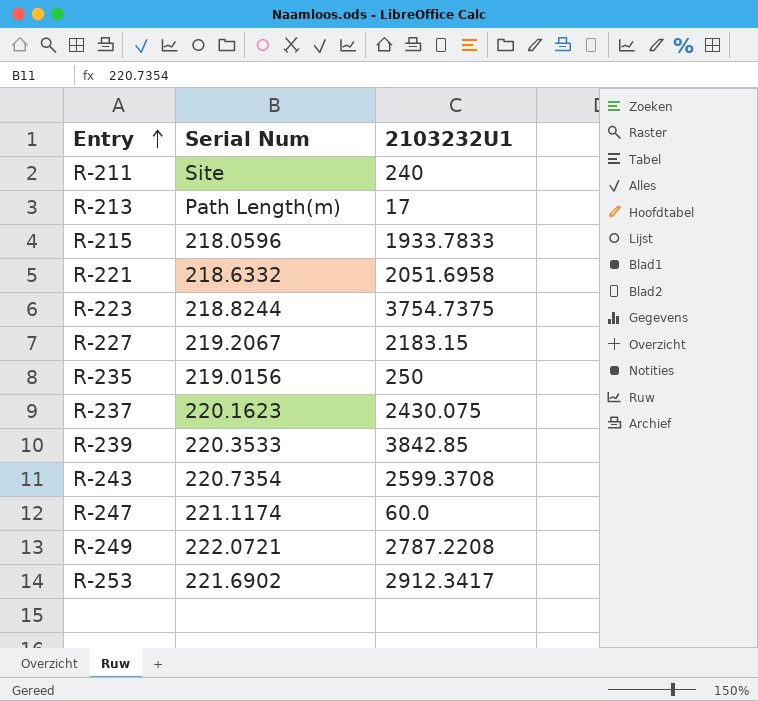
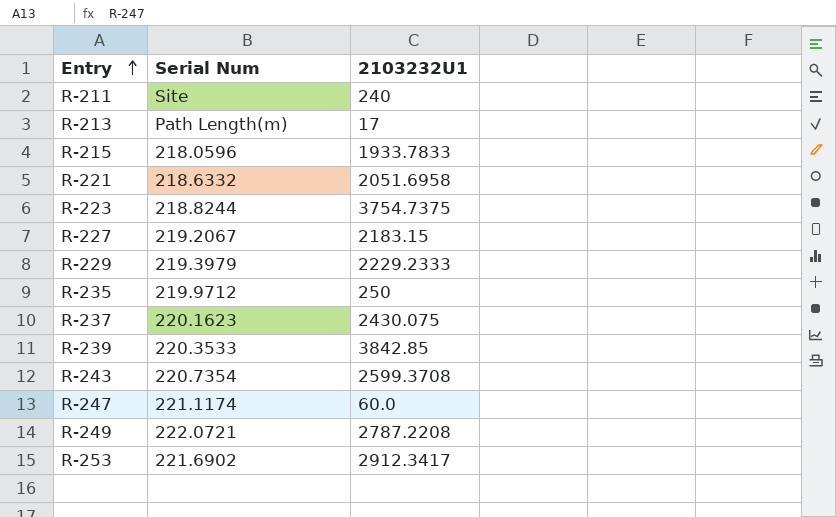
row R-229: none -> 219.3979 | 2229.2333
R-235 | Serial Num: 219.0156 -> 219.9712

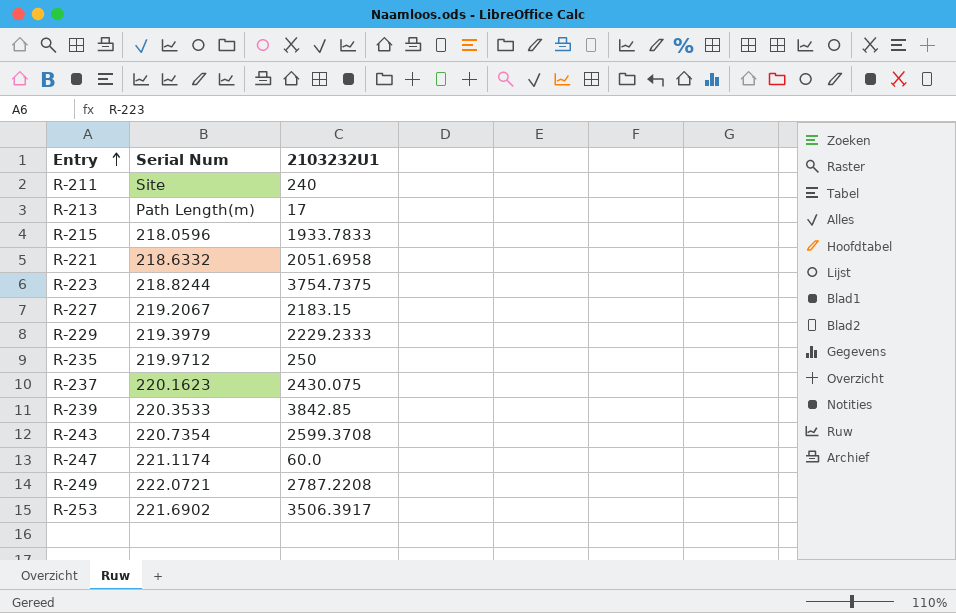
R-253 | 2103232U1: 2912.3417 -> 3506.3917

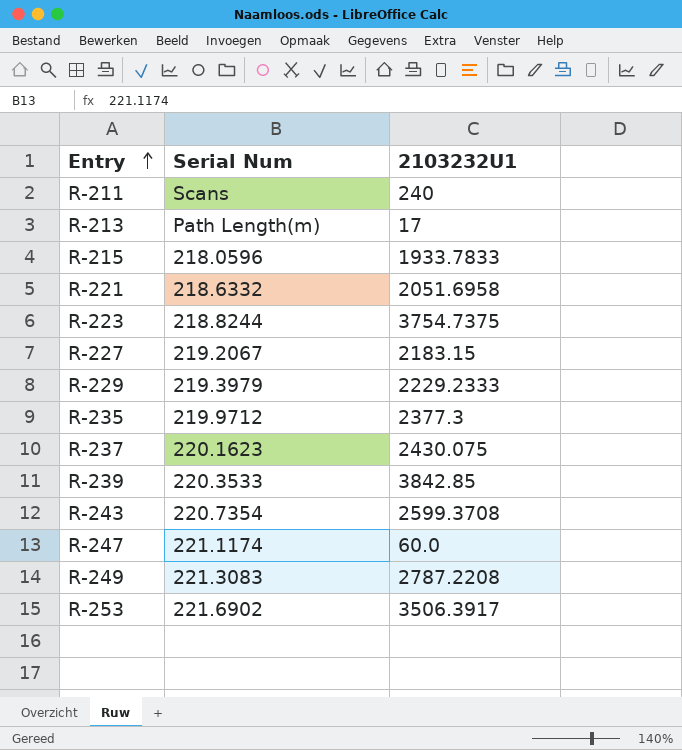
R-211 | Serial Num: Site -> Scans
R-235 | 2103232U1: 250 -> 2377.3
R-249 | Serial Num: 222.0721 -> 221.3083

